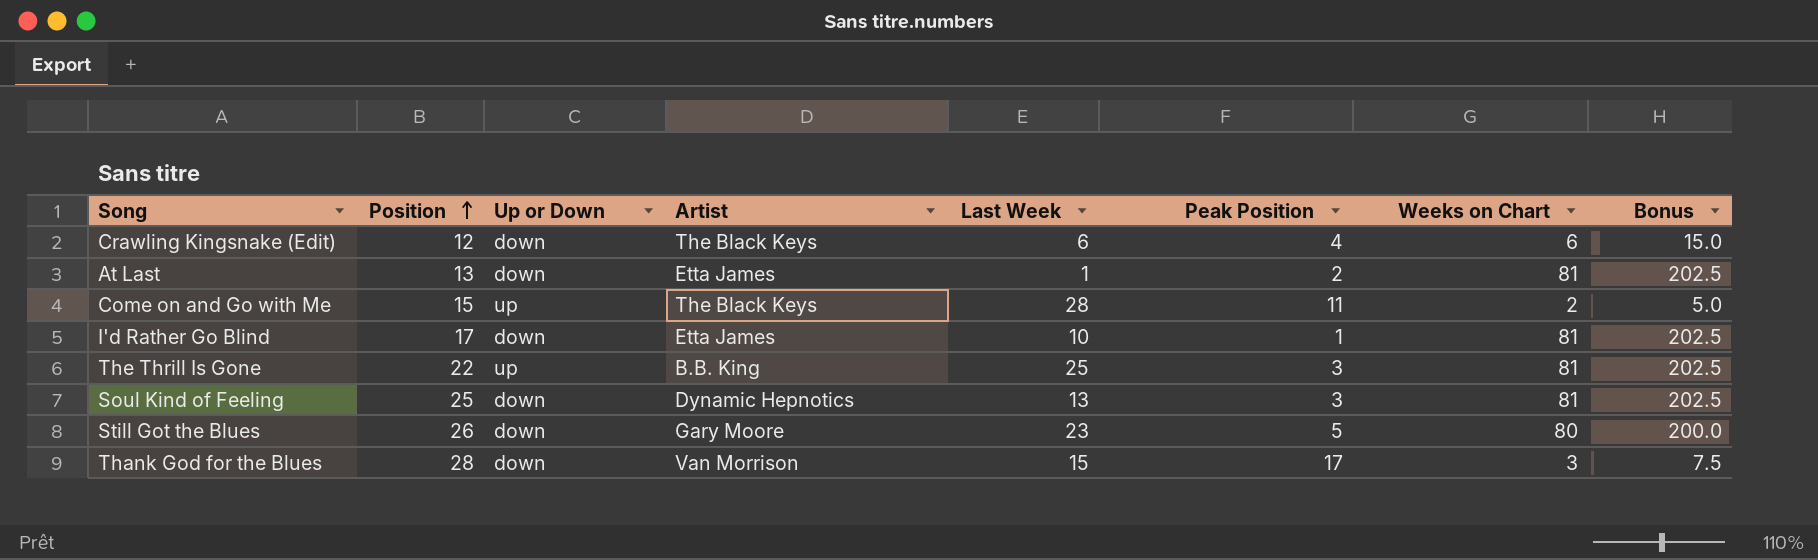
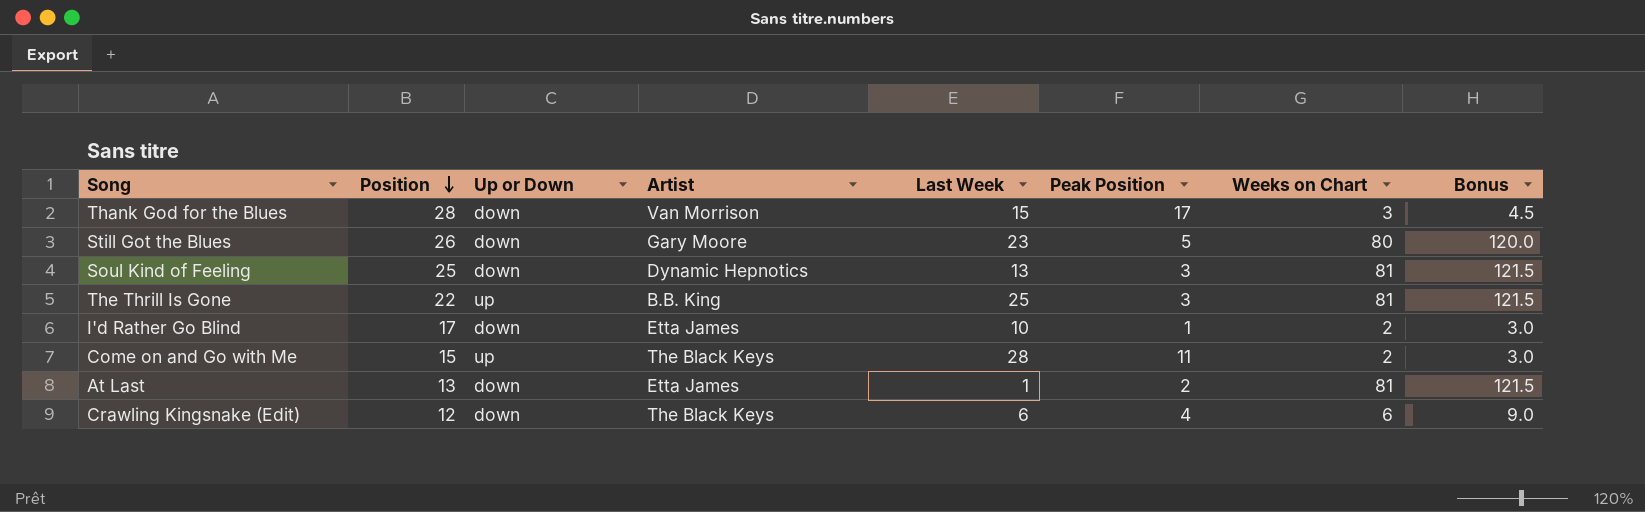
row order: Position ascending -> Position descending
column Bonus | formula: [Weeks on Chart] * 2.5 -> [Weeks on Chart] * 1.5
I'd Rather Go Blind | Weeks on Chart: 81 -> 2

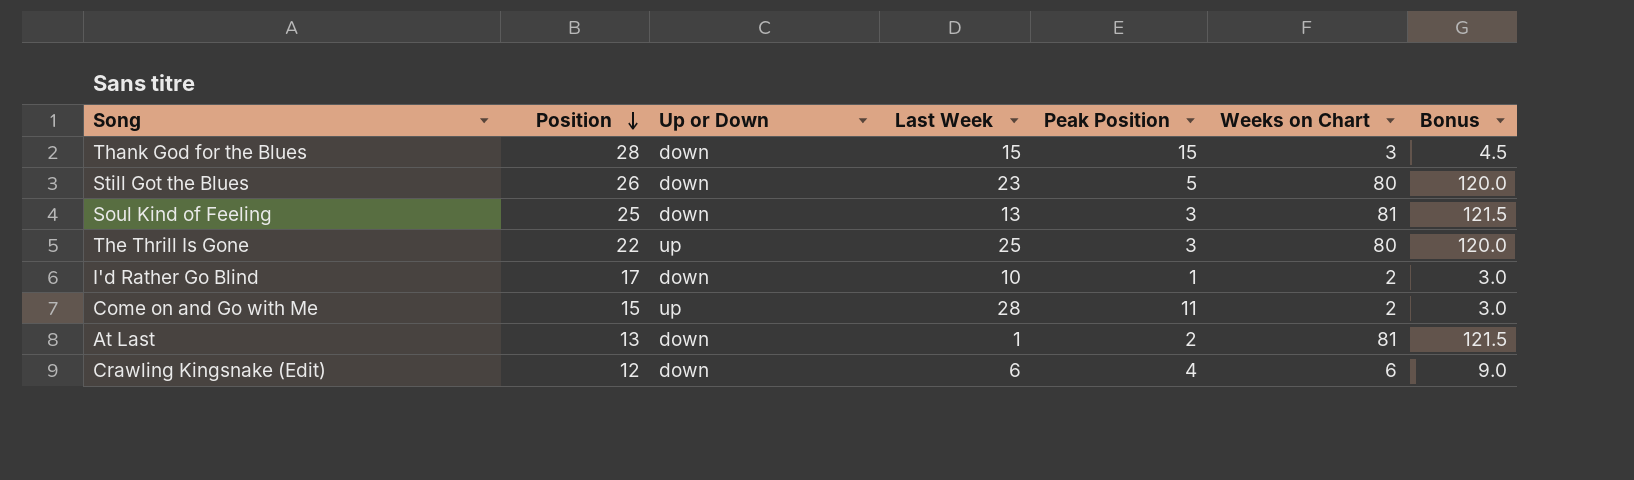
column Artist | position: 4 -> none
Thank God for the Blues | Peak Position: 17 -> 15
The Thrill Is Gone | Weeks on Chart: 81 -> 80
The Thrill Is Gone | Bonus: 121.5 -> 120.0

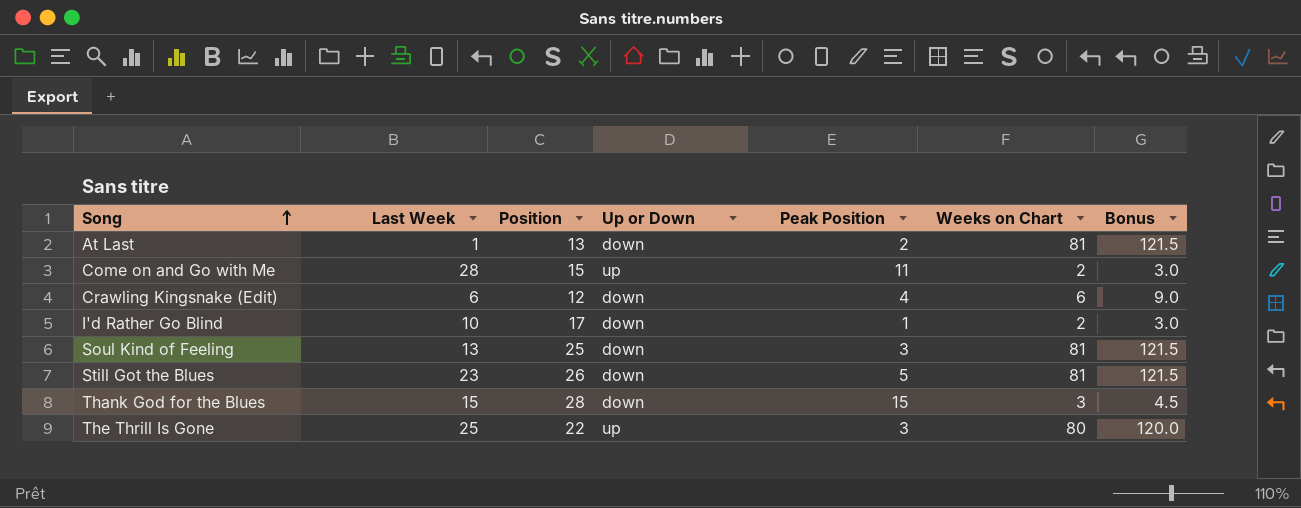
row order: Position descending -> Song ascending
column Last Week | position: 4 -> 2
Still Got the Blues | Weeks on Chart: 80 -> 81
Still Got the Blues | Bonus: 120.0 -> 121.5

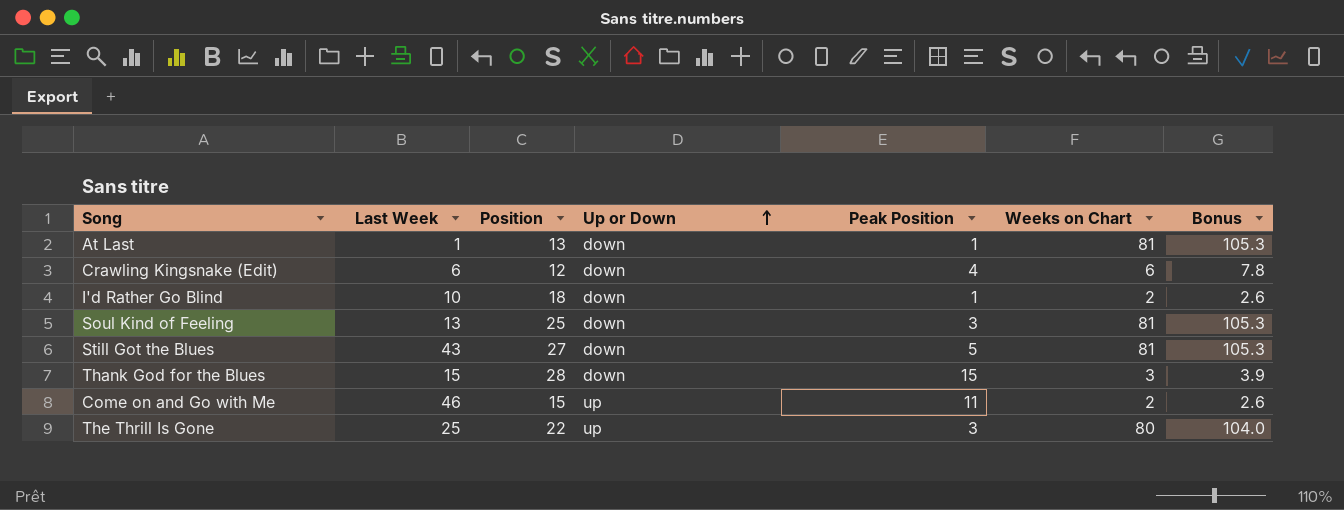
row order: Song ascending -> Up or Down ascending
column Bonus | formula: [Weeks on Chart] * 1.5 -> [Weeks on Chart] * 1.3
At Last | Peak Position: 2 -> 1
I'd Rather Go Blind | Position: 17 -> 18
Still Got the Blues | Last Week: 23 -> 43
Still Got the Blues | Position: 26 -> 27
Come on and Go with Me | Last Week: 28 -> 46

